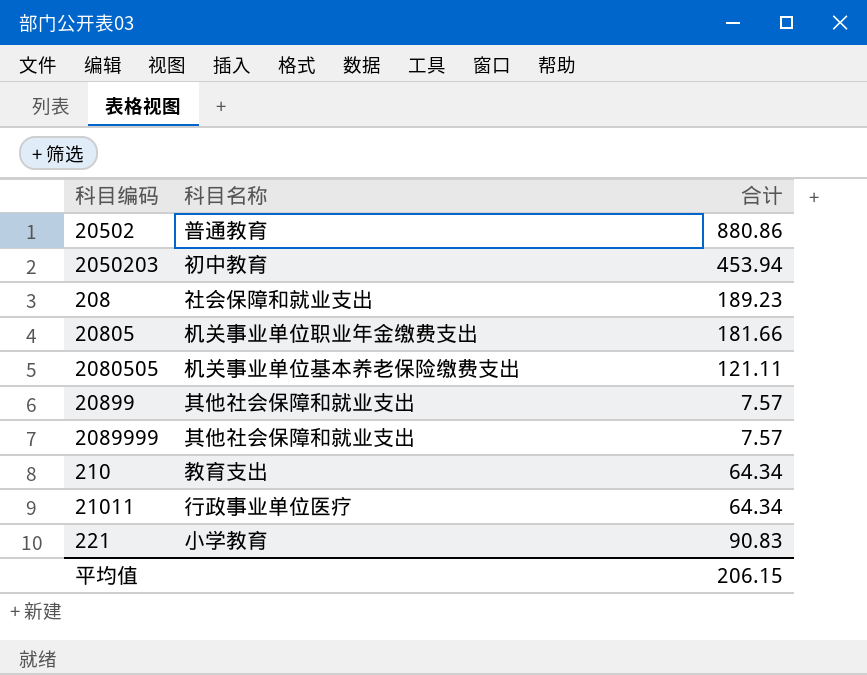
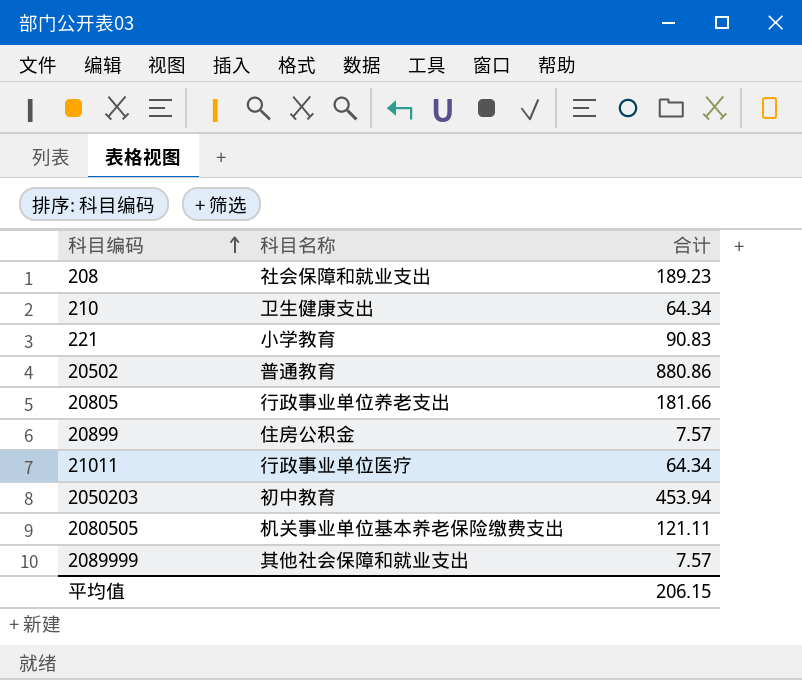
row order: none -> 科目编码 ascending
210 | 科目名称: 教育支出 -> 卫生健康支出
20805 | 科目名称: 机关事业单位职业年金缴费支出 -> 行政事业单位养老支出
20899 | 科目名称: 其他社会保障和就业支出 -> 住房公积金

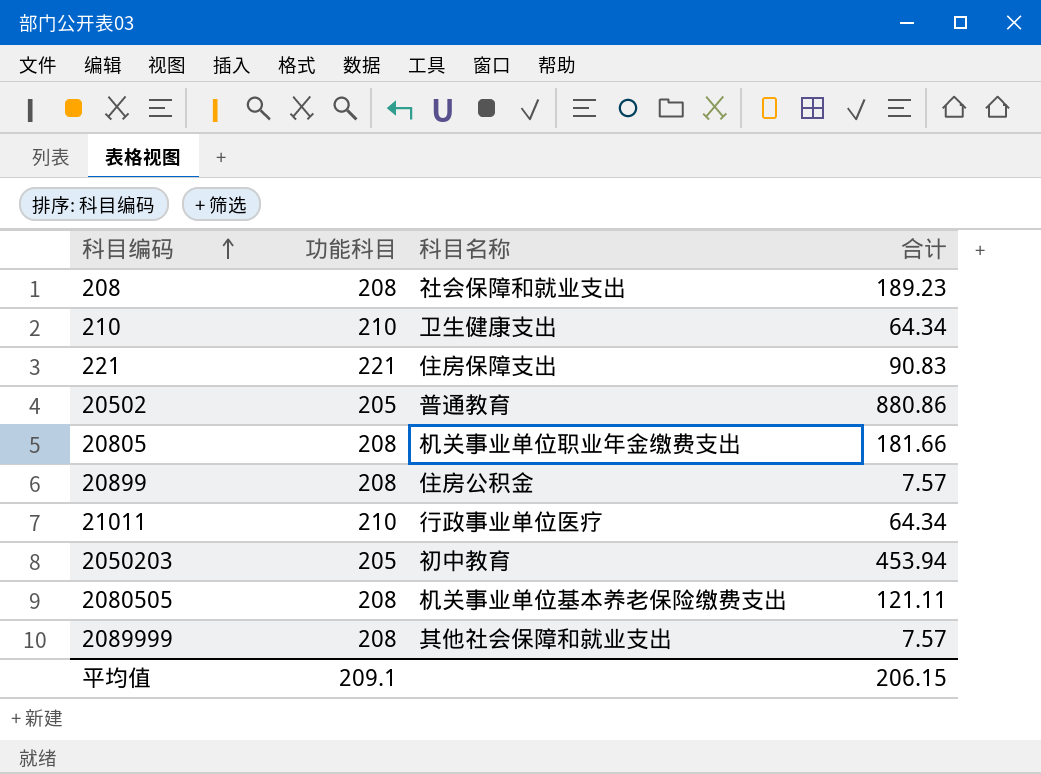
column 功能科目 | position: none -> 2
221 | 科目名称: 小学教育 -> 住房保障支出
20805 | 科目名称: 行政事业单位养老支出 -> 机关事业单位职业年金缴费支出

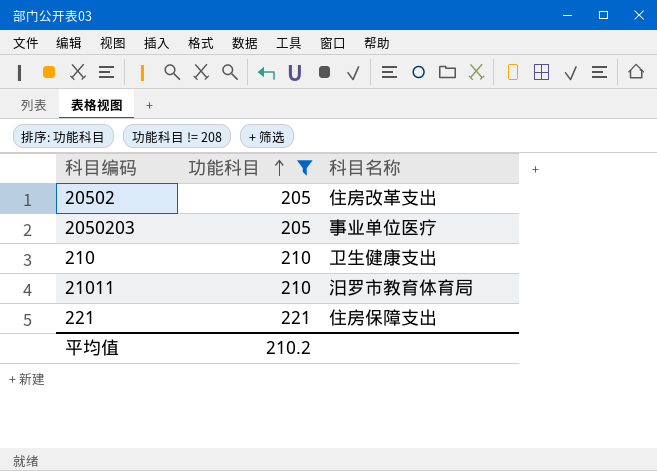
filter: none -> 功能科目 != 208
row order: 科目编码 ascending -> 功能科目 ascending
column 合计 | position: 4 -> none
20502 | 科目名称: 普通教育 -> 住房改革支出
2050203 | 科目名称: 初中教育 -> 事业单位医疗
21011 | 科目名称: 行政事业单位医疗 -> 汨罗市教育体育局
平均值 | 功能科目: 209.1 -> 210.2

